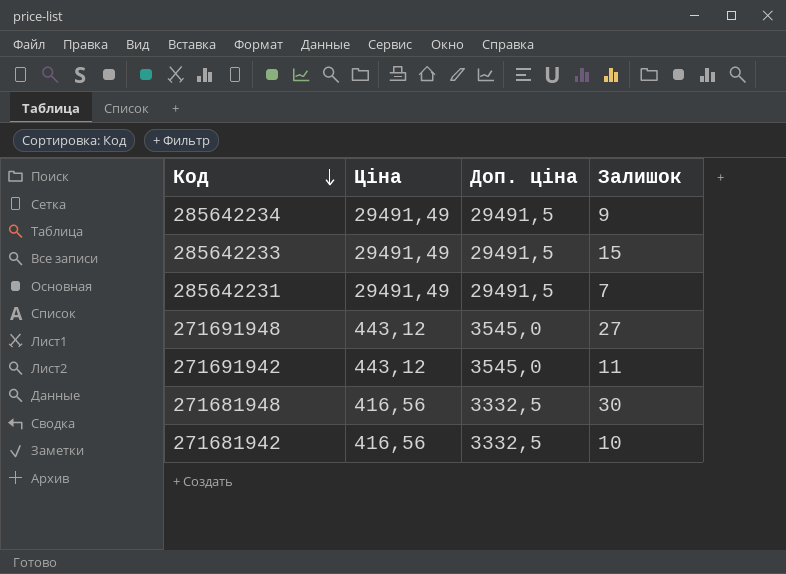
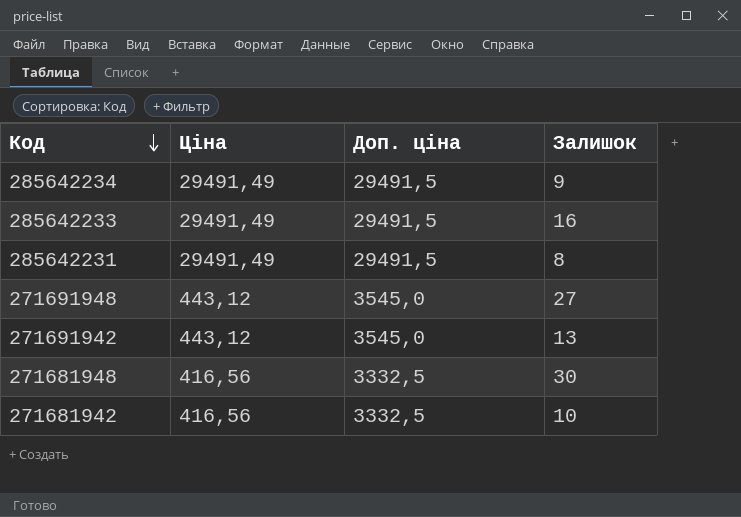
285642233 | Залишок: 15 -> 16
285642231 | Залишок: 7 -> 8
271691942 | Залишок: 11 -> 13

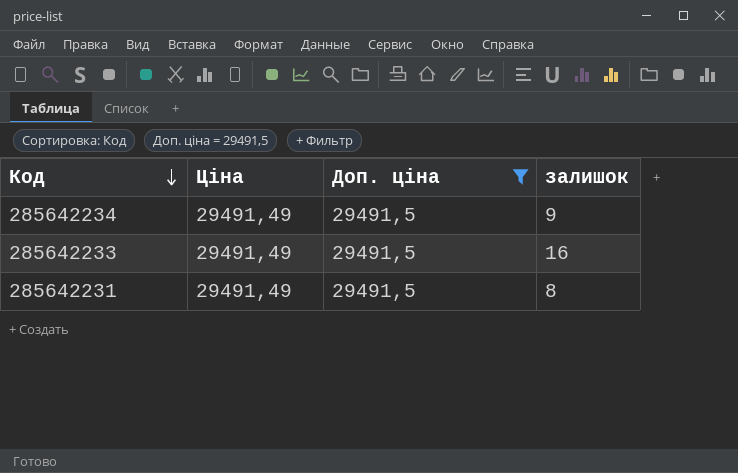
filter: none -> Доп. ціна = 29491,5
column name: Залишок -> залишок

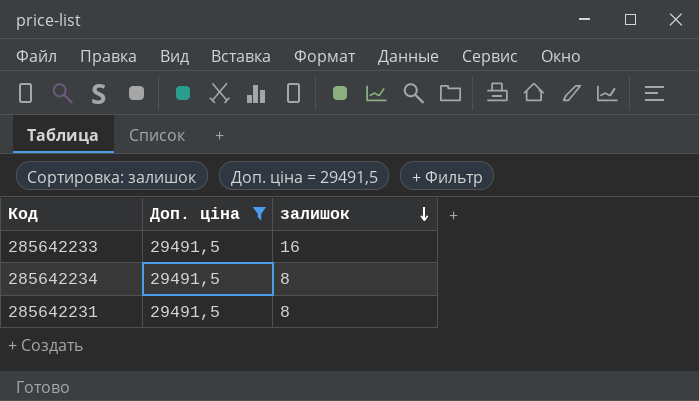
row order: Код descending -> залишок descending
column Ціна | position: 2 -> none
285642234 | залишок: 9 -> 8

